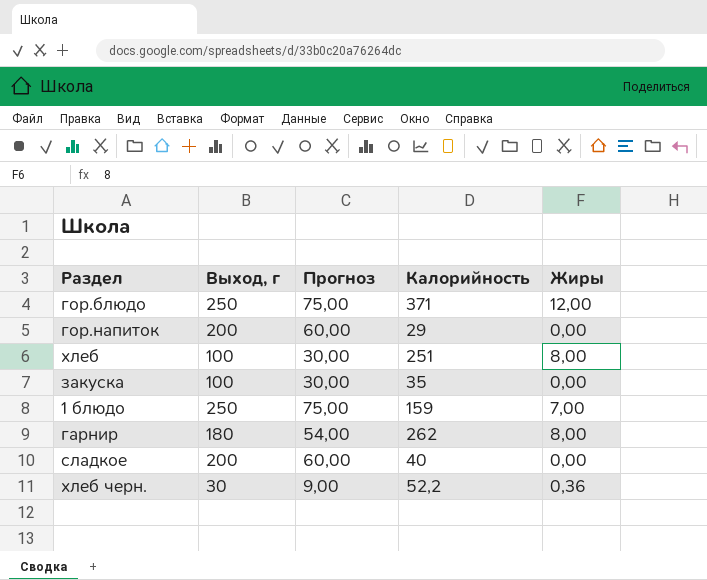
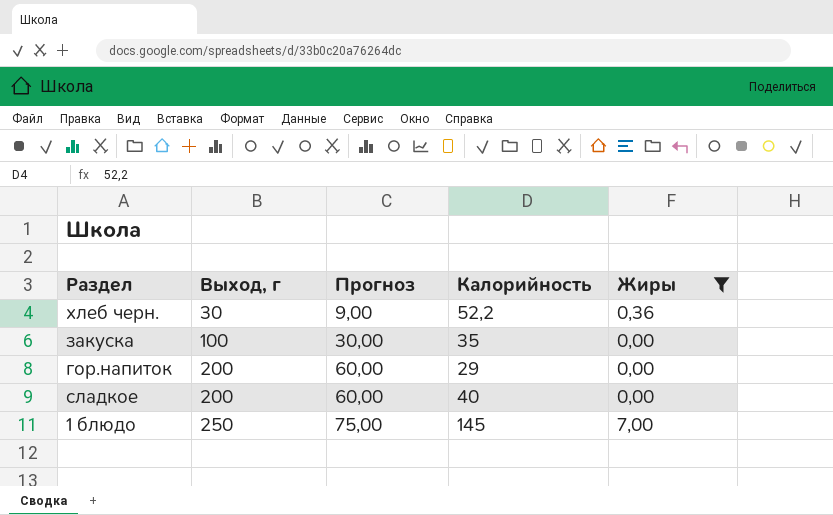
filter: none -> Жиры <= 7,00
row order: none -> Выход, г ascending
1 блюдо | Калорийность: 159 -> 145

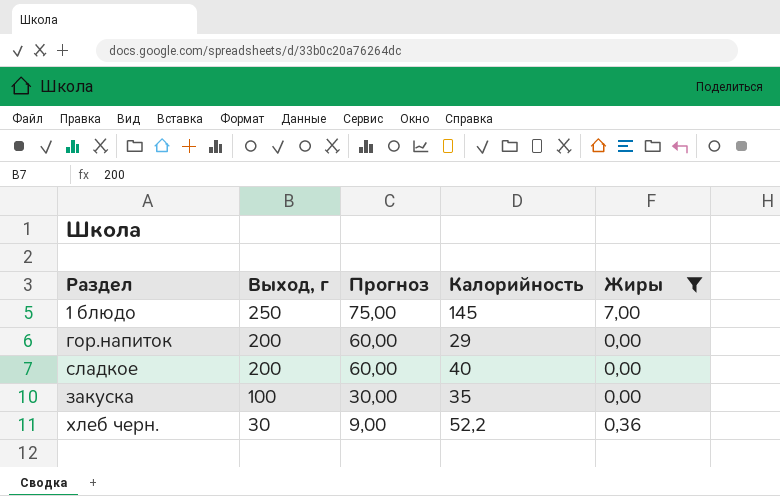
row order: Выход, г ascending -> Выход, г descending

